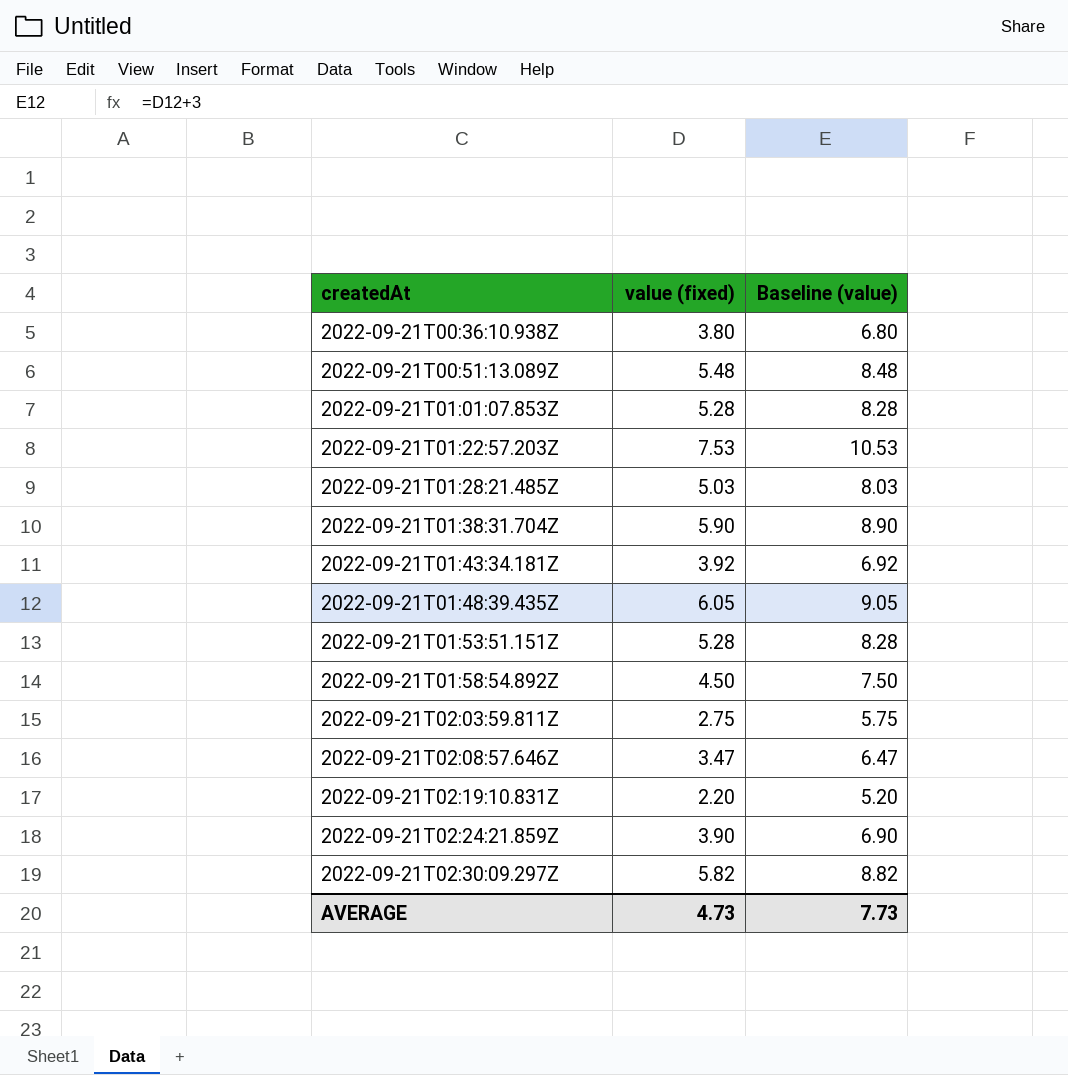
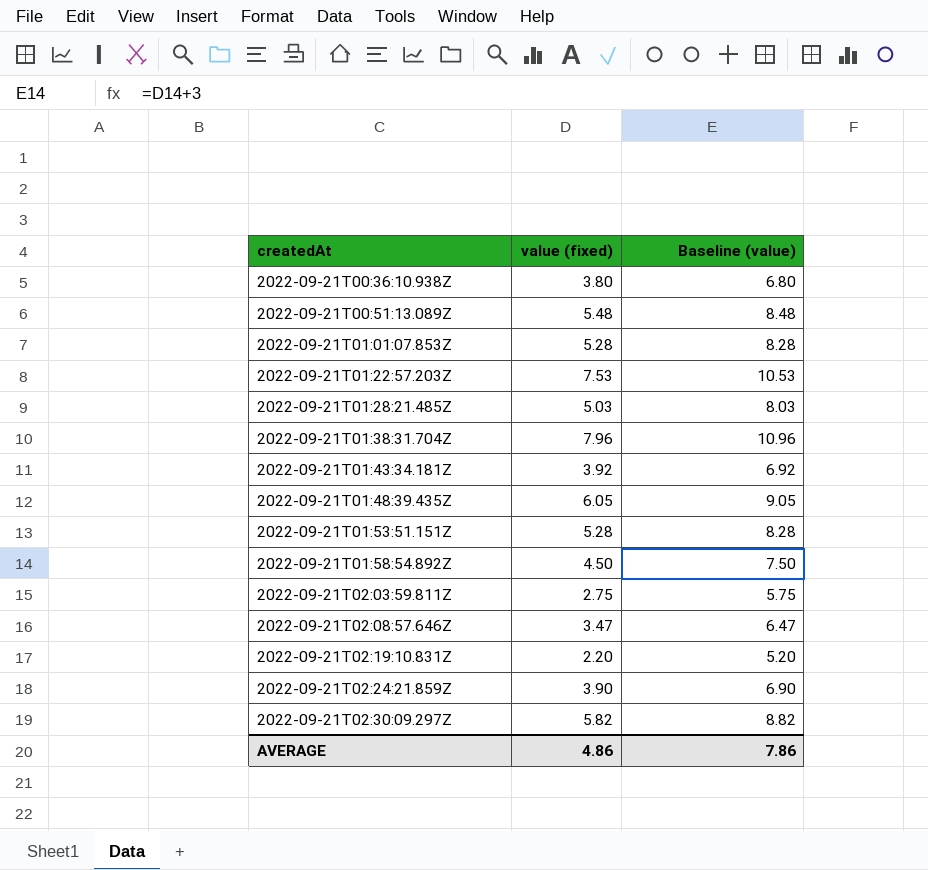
2022-09-21T01:38:31.704Z | value (fixed): 5.90 -> 7.96
2022-09-21T01:38:31.704Z | Baseline (value): 8.90 -> 10.96
AVERAGE | value (fixed): 4.73 -> 4.86
AVERAGE | Baseline (value): 7.73 -> 7.86

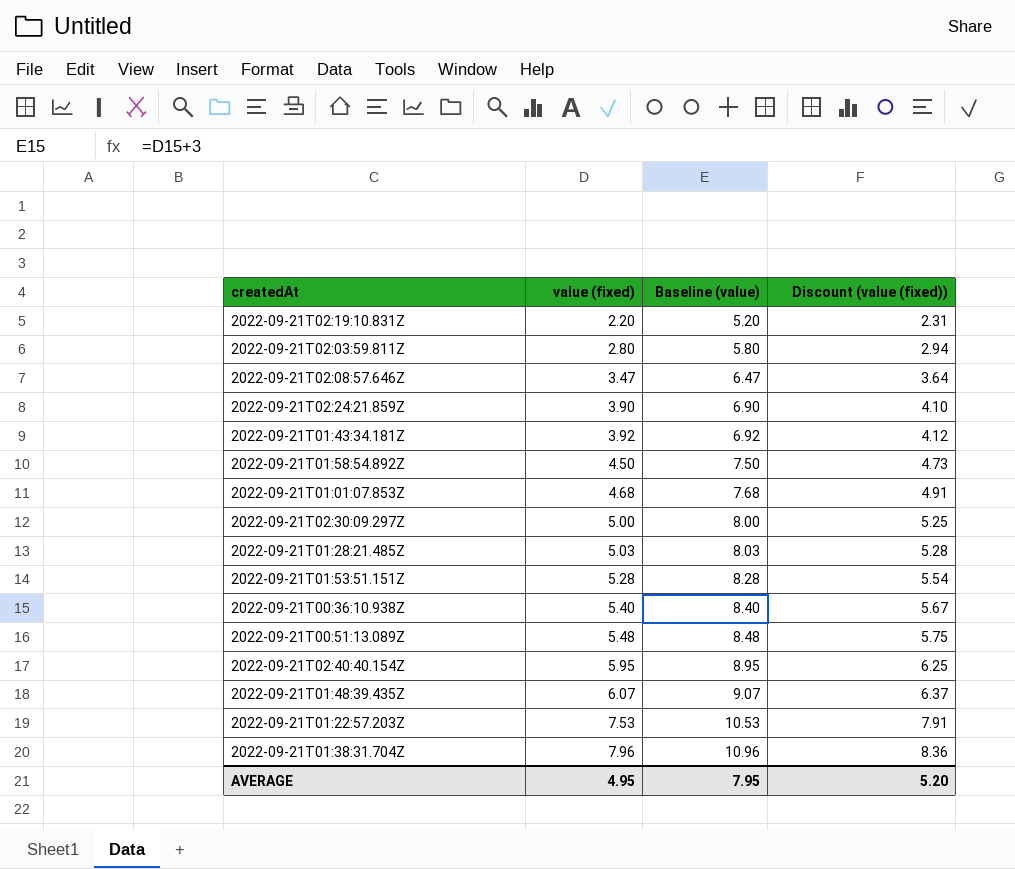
row order: createdAt ascending -> value (fixed) ascending
column Discount (value (fixed)) | formula: none -> [value (fixed)] * 1.05
2022-09-21T02:03:59.811Z | value (fixed): 2.75 -> 2.80
2022-09-21T02:03:59.811Z | Baseline (value): 5.75 -> 5.80
2022-09-21T01:01:07.853Z | value (fixed): 5.28 -> 4.68
2022-09-21T01:01:07.853Z | Baseline (value): 8.28 -> 7.68
2022-09-21T02:30:09.297Z | value (fixed): 5.82 -> 5.00
2022-09-21T02:30:09.297Z | Baseline (value): 8.82 -> 8.00
2022-09-21T00:36:10.938Z | value (fixed): 3.80 -> 5.40
2022-09-21T00:36:10.938Z | Baseline (value): 6.80 -> 8.40
row 2022-09-21T02:40:40.154Z: none -> 5.95 | 8.95 | 6.25
2022-09-21T01:48:39.435Z | value (fixed): 6.05 -> 6.07
2022-09-21T01:48:39.435Z | Baseline (value): 9.05 -> 9.07
AVERAGE | value (fixed): 4.86 -> 4.95
AVERAGE | Baseline (value): 7.86 -> 7.95

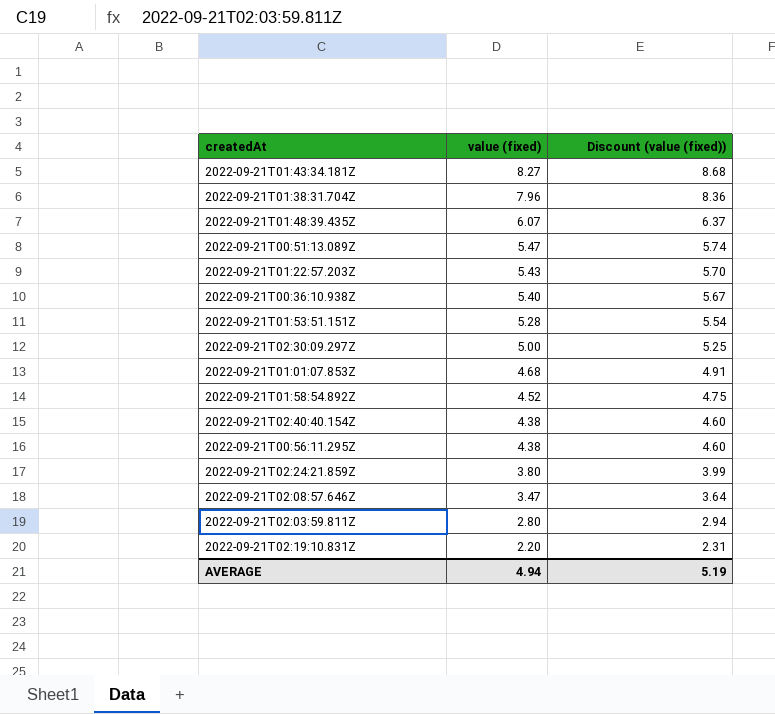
row order: value (fixed) ascending -> value (fixed) descending
column Baseline (value) | formula: [value (fixed)] + 3 -> none
row 2022-09-21T01:28:21.485Z: 5.03 | 8.03 | 5.28 -> none
2022-09-21T01:43:34.181Z | value (fixed): 3.92 -> 8.27
2022-09-21T01:43:34.181Z | Discount (value (fixed)): 4.12 -> 8.68
2022-09-21T00:51:13.089Z | value (fixed): 5.48 -> 5.47
2022-09-21T00:51:13.089Z | Discount (value (fixed)): 5.75 -> 5.74
2022-09-21T01:22:57.203Z | value (fixed): 7.53 -> 5.43
2022-09-21T01:22:57.203Z | Discount (value (fixed)): 7.91 -> 5.70
2022-09-21T01:58:54.892Z | value (fixed): 4.50 -> 4.52
2022-09-21T01:58:54.892Z | Discount (value (fixed)): 4.73 -> 4.75
2022-09-21T02:40:40.154Z | value (fixed): 5.95 -> 4.38
2022-09-21T02:40:40.154Z | Discount (value (fixed)): 6.25 -> 4.60
row 2022-09-21T00:56:11.295Z: none -> 4.38 | 4.60
2022-09-21T02:24:21.859Z | value (fixed): 3.90 -> 3.80
2022-09-21T02:24:21.859Z | Discount (value (fixed)): 4.10 -> 3.99
AVERAGE | value (fixed): 4.95 -> 4.94
AVERAGE | Discount (value (fixed)): 5.20 -> 5.19

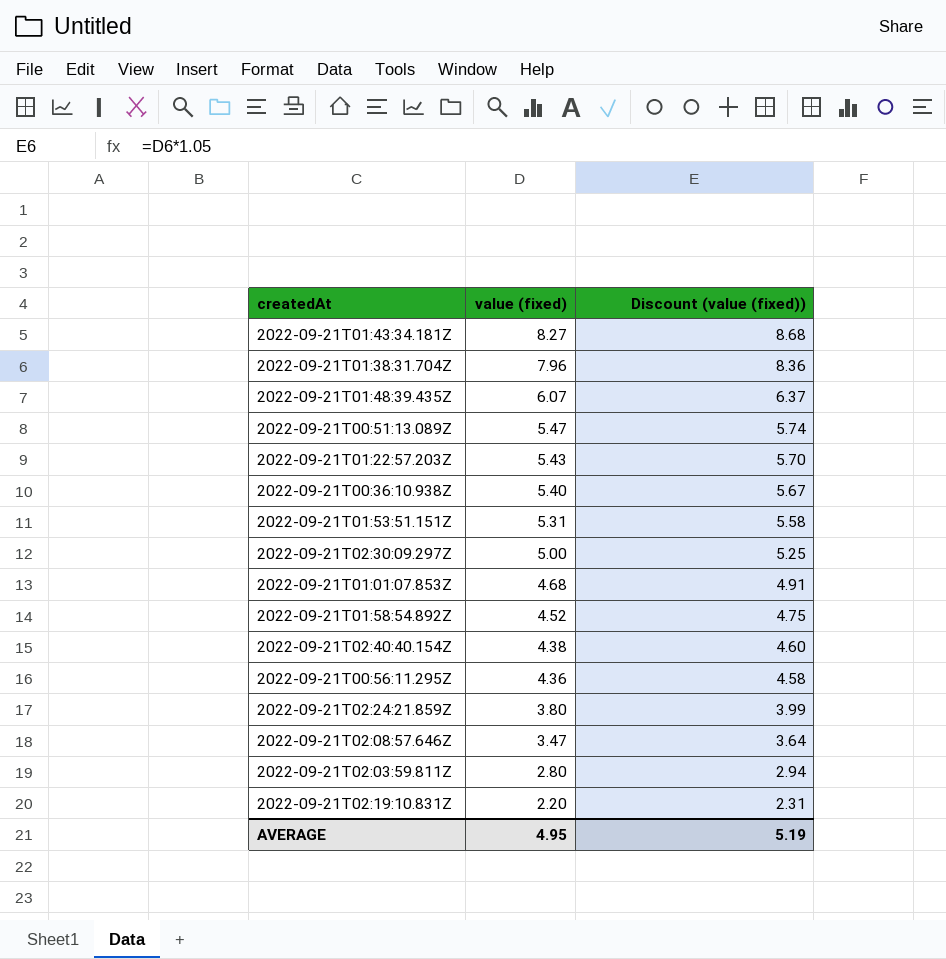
2022-09-21T01:53:51.151Z | value (fixed): 5.28 -> 5.31
2022-09-21T01:53:51.151Z | Discount (value (fixed)): 5.54 -> 5.58
2022-09-21T00:56:11.295Z | value (fixed): 4.38 -> 4.36
2022-09-21T00:56:11.295Z | Discount (value (fixed)): 4.60 -> 4.58
AVERAGE | value (fixed): 4.94 -> 4.95

